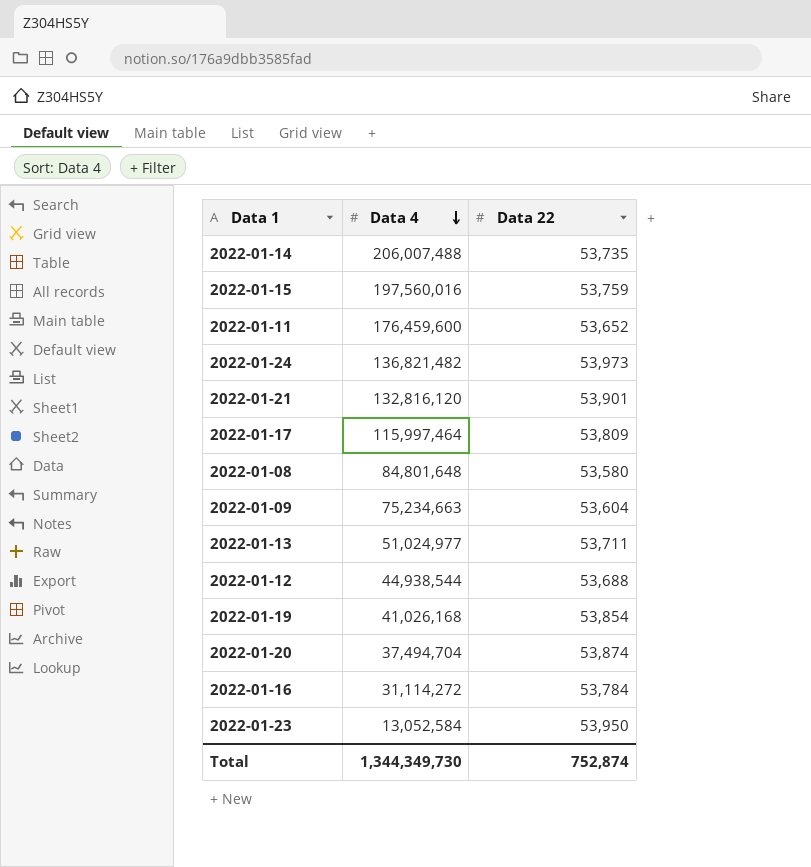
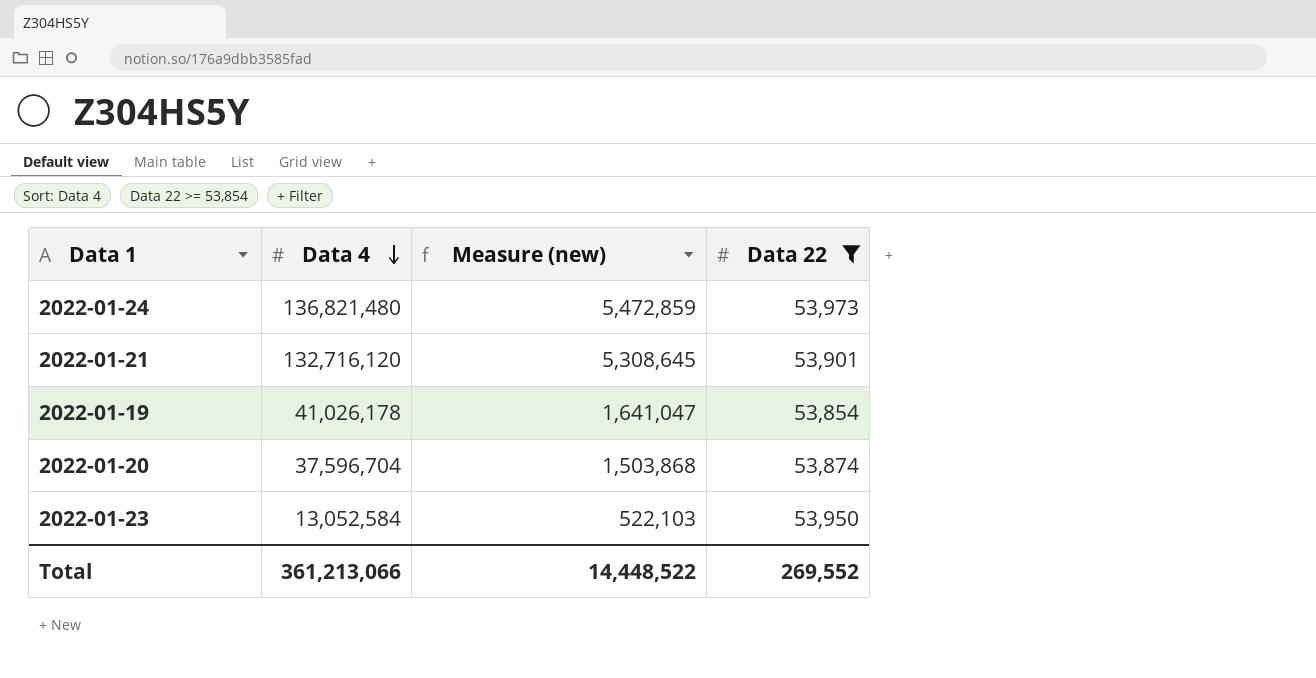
filter: none -> Data 22 >= 53,854
column Measure (new) | formula: none -> [Data 4] * 0.04
2022-01-24 | Data 4: 136,821,482 -> 136,821,480
2022-01-21 | Data 4: 132,816,120 -> 132,716,120
2022-01-19 | Data 4: 41,026,168 -> 41,026,178
2022-01-20 | Data 4: 37,494,704 -> 37,596,704
Total | Data 4: 1,344,349,730 -> 361,213,066
Total | Data 22: 752,874 -> 269,552

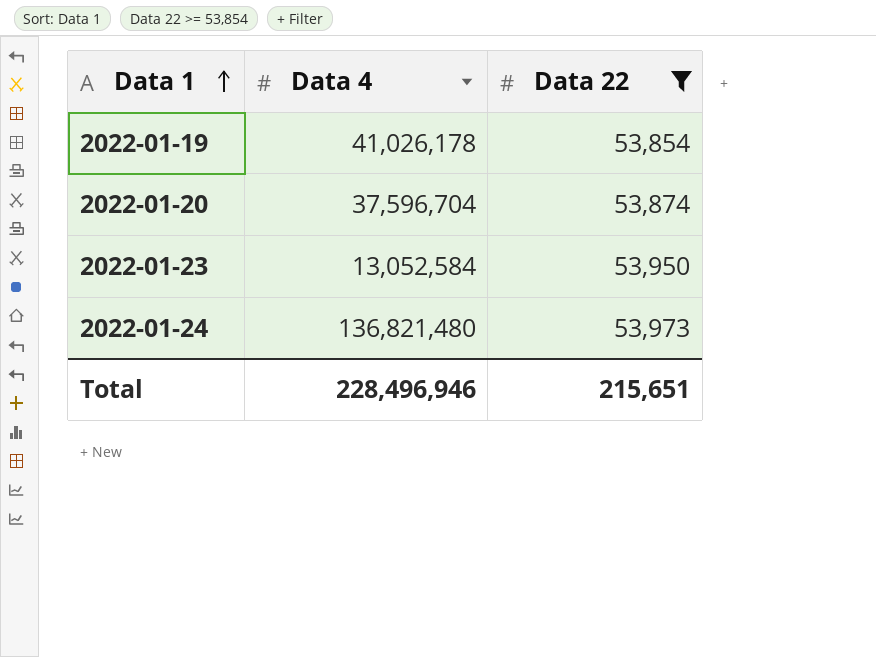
row order: Data 4 descending -> Data 1 ascending
column Measure (new) | formula: [Data 4] * 0.04 -> none
row 2022-01-21: 132,716,120 | 5,308,645 | 53,901 -> none
Total | Data 4: 361,213,066 -> 228,496,946
Total | Data 22: 269,552 -> 215,651

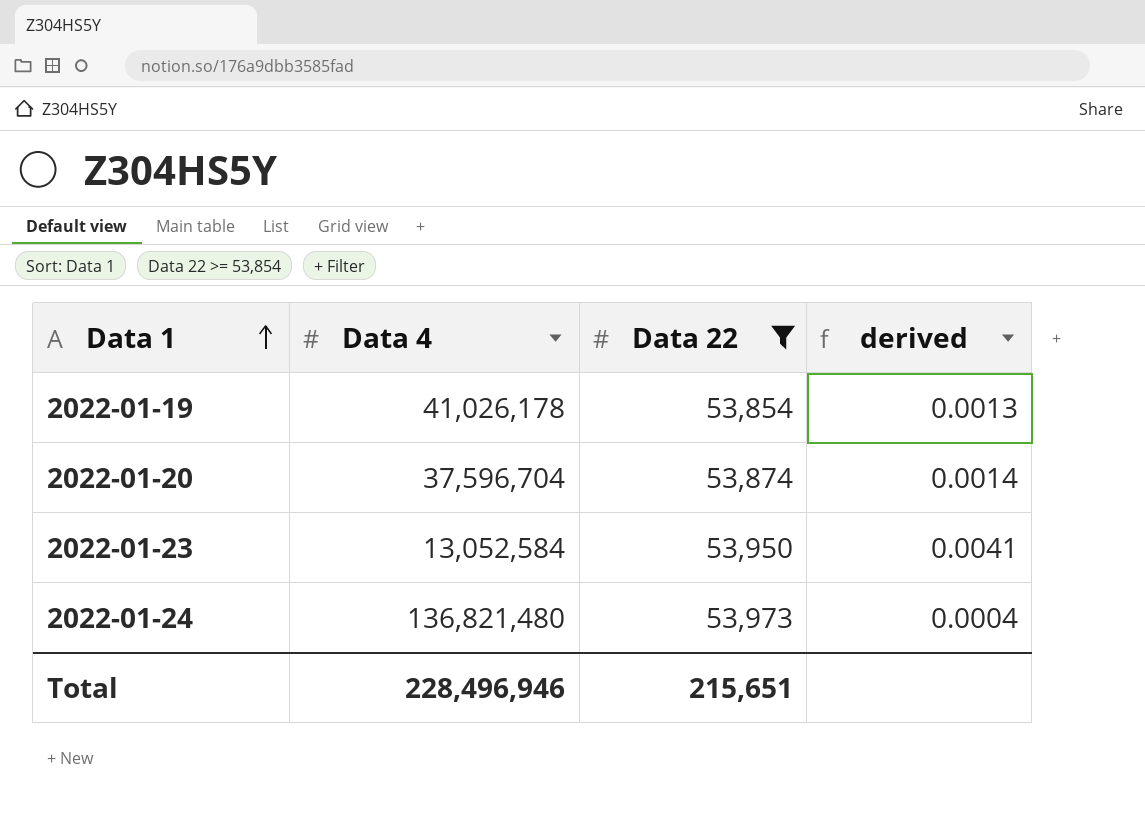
column derived | formula: none -> [Data 22] / [Data 4]

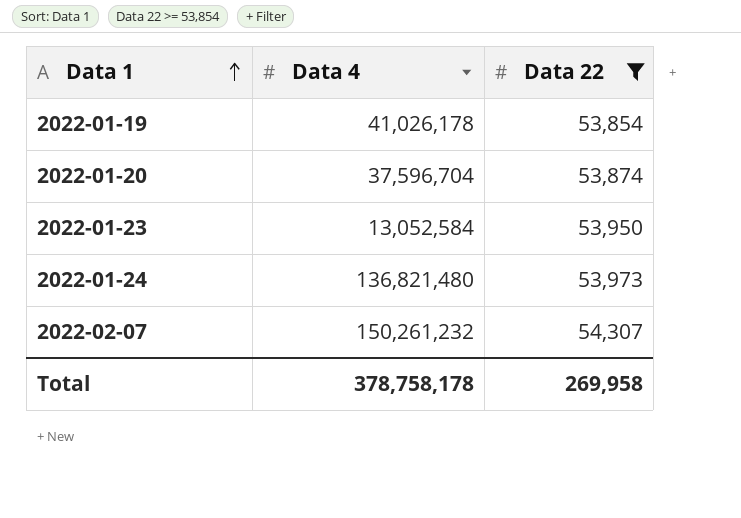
column derived | formula: [Data 22] / [Data 4] -> none
row 2022-02-07: none -> 150,261,232 | 54,307
Total | Data 4: 228,496,946 -> 378,758,178
Total | Data 22: 215,651 -> 269,958

